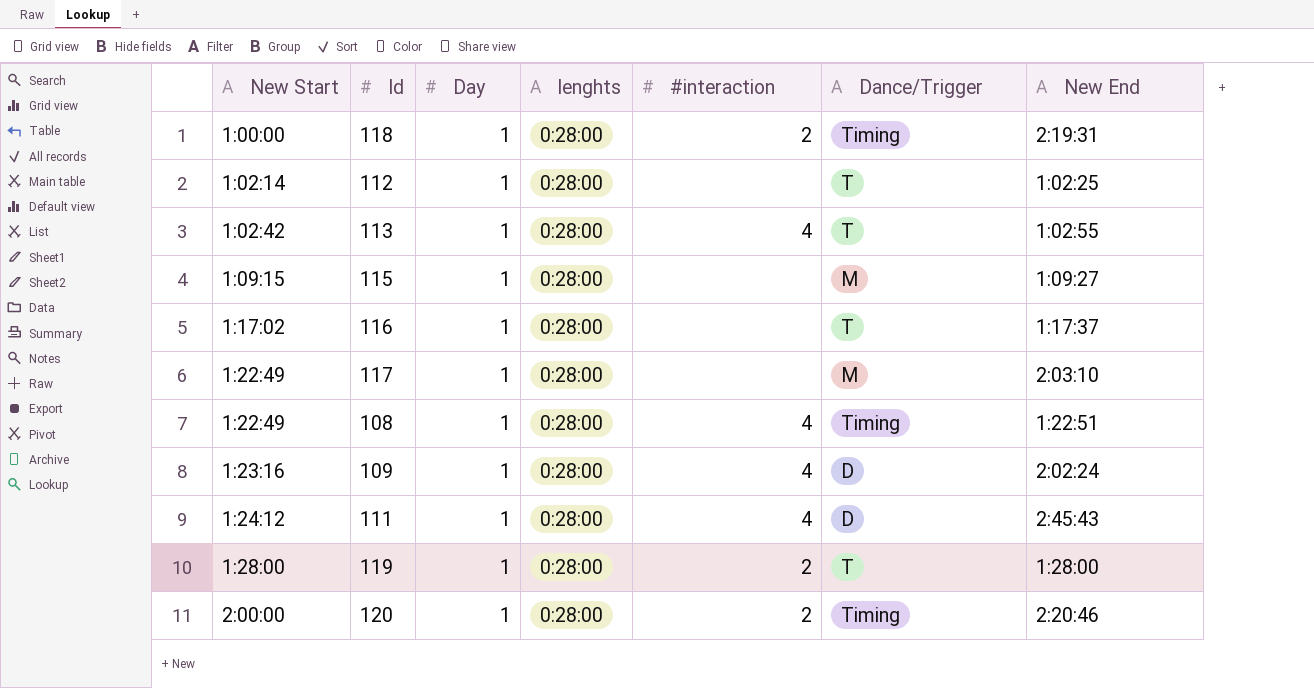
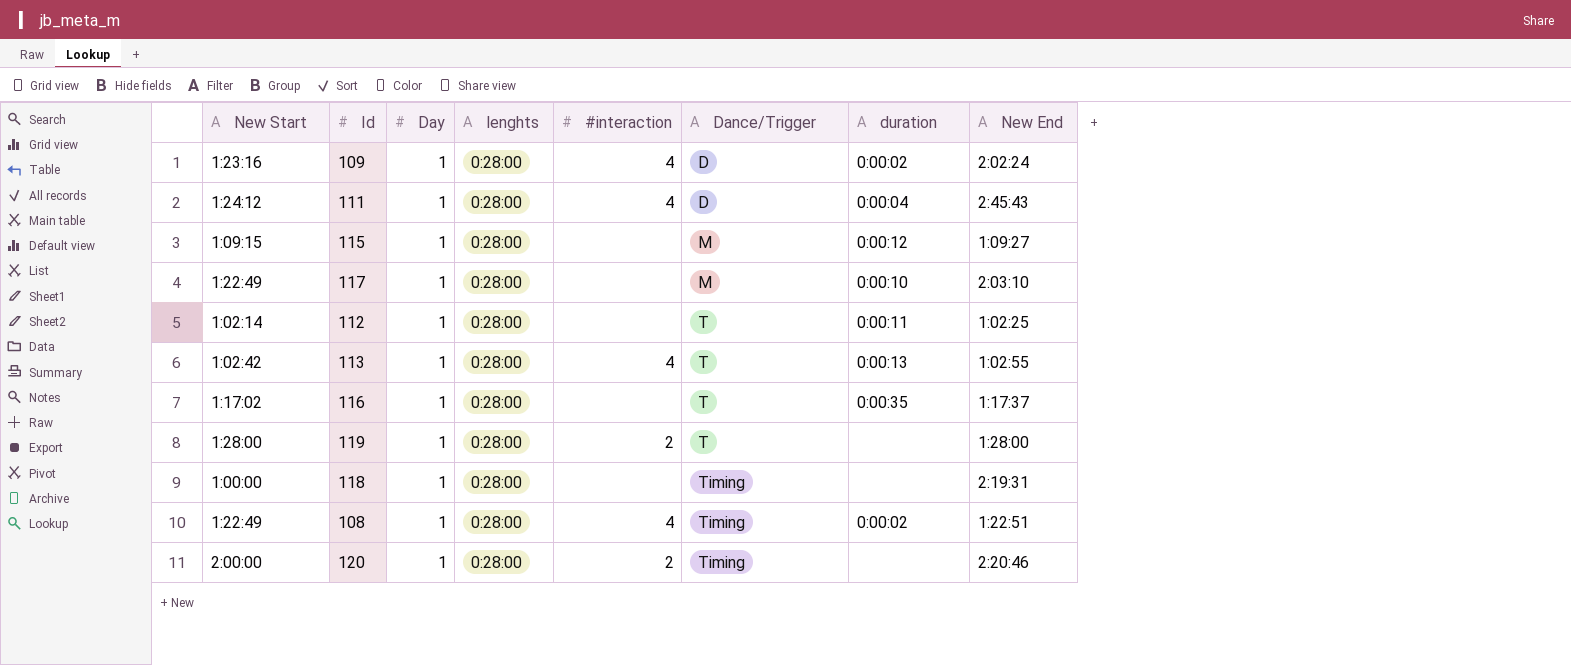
row order: New Start ascending -> Dance/Trigger ascending
column duration | position: none -> 7
118 | #interaction: 2 -> none

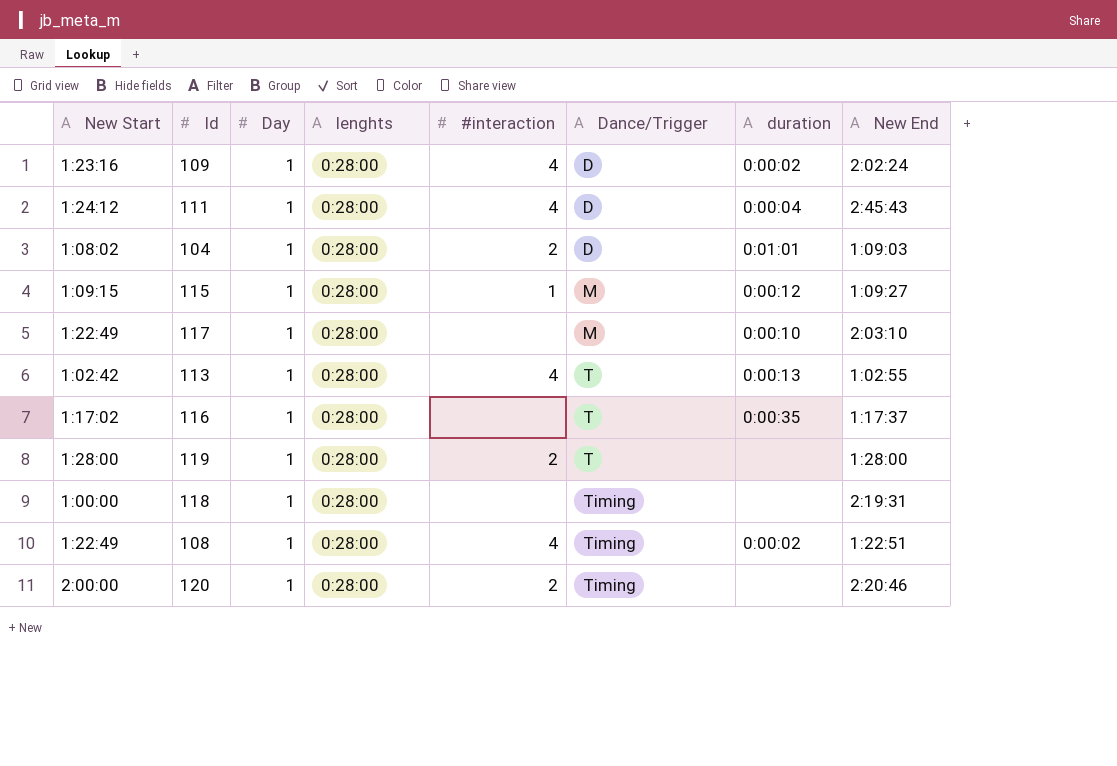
row 112: 1:02:14 | 1 | 0:28:00 | none | T | 0:00:11 | 1:02:25 -> none
row 104: none -> 1:08:02 | 1 | 0:28:00 | 2 | D | 0:01:01 | 1:09:03
115 | #interaction: none -> 1

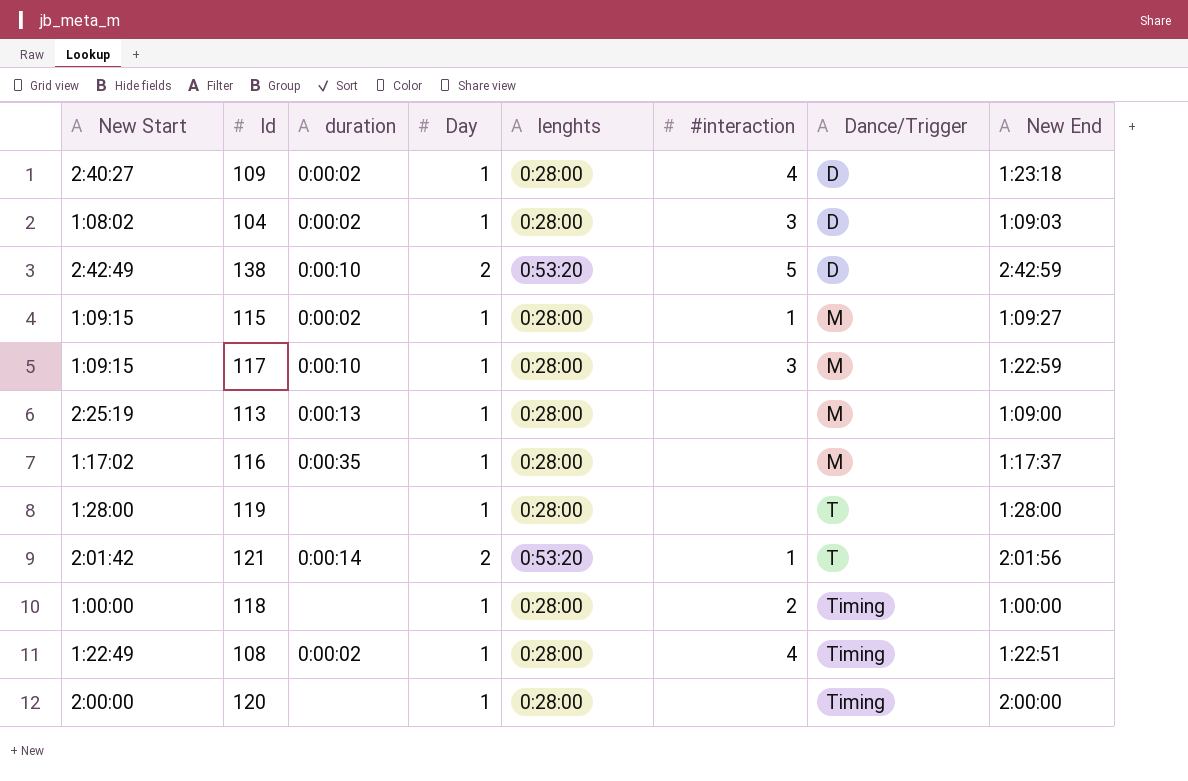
column duration | position: 7 -> 3
row 111: 1:24:12 | 1 | 0:28:00 | 4 | D | 0:00:04 | 2:45:43 -> none
109 | New Start: 1:23:16 -> 2:40:27
109 | New End: 2:02:24 -> 1:23:18
104 | duration: 0:01:01 -> 0:00:02
104 | #interaction: 2 -> 3
row 138: none -> 2:42:49 | 0:00:10 | 2 | 0:53:20 | 5 | D | 2:42:59
115 | duration: 0:00:12 -> 0:00:02
117 | New Start: 1:22:49 -> 1:09:15
117 | #interaction: none -> 3
117 | New End: 2:03:10 -> 1:22:59
113 | New Start: 1:02:42 -> 2:25:19
113 | #interaction: 4 -> none
113 | Dance/Trigger: T -> M
113 | New End: 1:02:55 -> 1:09:00
116 | Dance/Trigger: T -> M
119 | #interaction: 2 -> none
row 121: none -> 2:01:42 | 0:00:14 | 2 | 0:53:20 | 1 | T | 2:01:56
118 | #interaction: none -> 2
118 | New End: 2:19:31 -> 1:00:00
120 | #interaction: 2 -> none
120 | New End: 2:20:46 -> 2:00:00

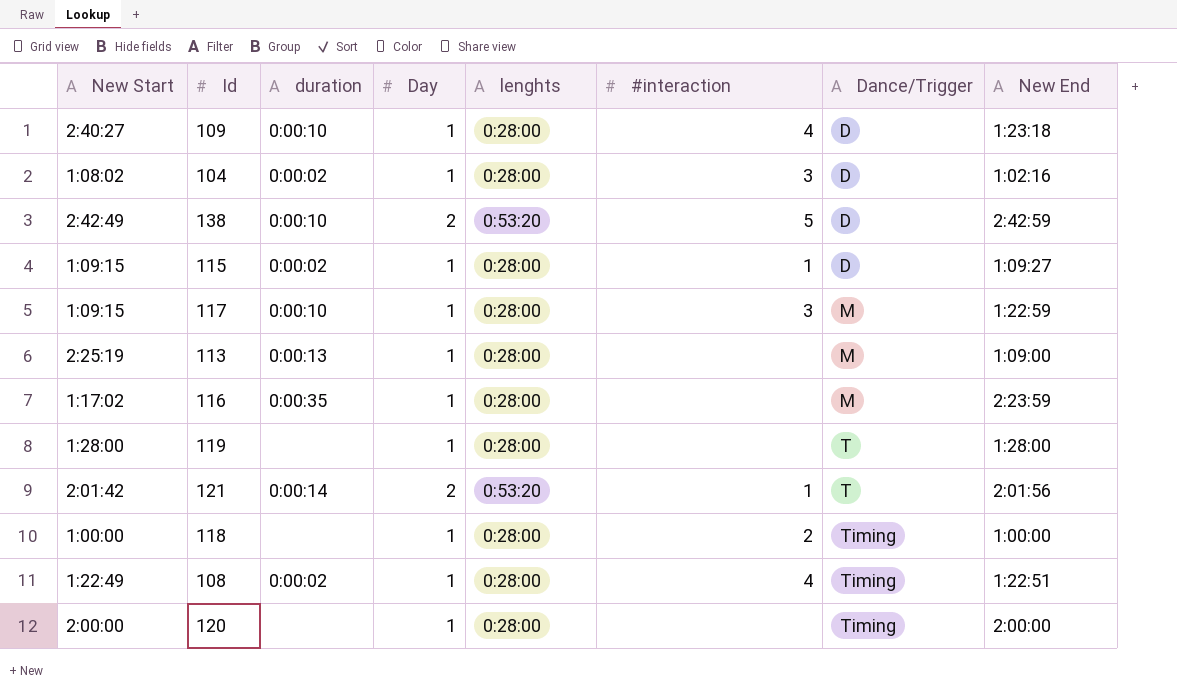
109 | duration: 0:00:02 -> 0:00:10
104 | New End: 1:09:03 -> 1:02:16
115 | Dance/Trigger: M -> D
116 | New End: 1:17:37 -> 2:23:59

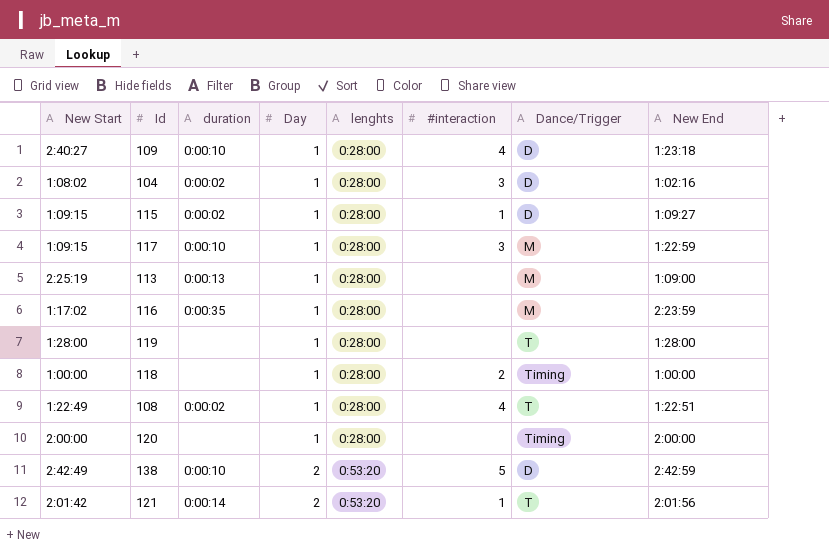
row order: Dance/Trigger ascending -> Day ascending
108 | Dance/Trigger: Timing -> T

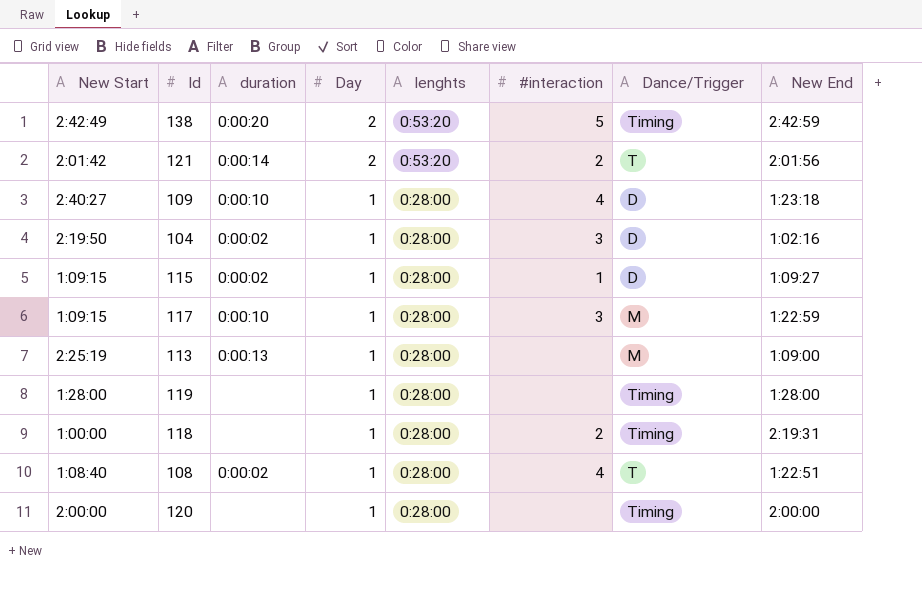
row order: Day ascending -> Day descending
row 116: 1:17:02 | 0:00:35 | 1 | 0:28:00 | none | M | 2:23:59 -> none
138 | duration: 0:00:10 -> 0:00:20
138 | Dance/Trigger: D -> Timing
121 | #interaction: 1 -> 2
104 | New Start: 1:08:02 -> 2:19:50
119 | Dance/Trigger: T -> Timing
118 | New End: 1:00:00 -> 2:19:31
108 | New Start: 1:22:49 -> 1:08:40

